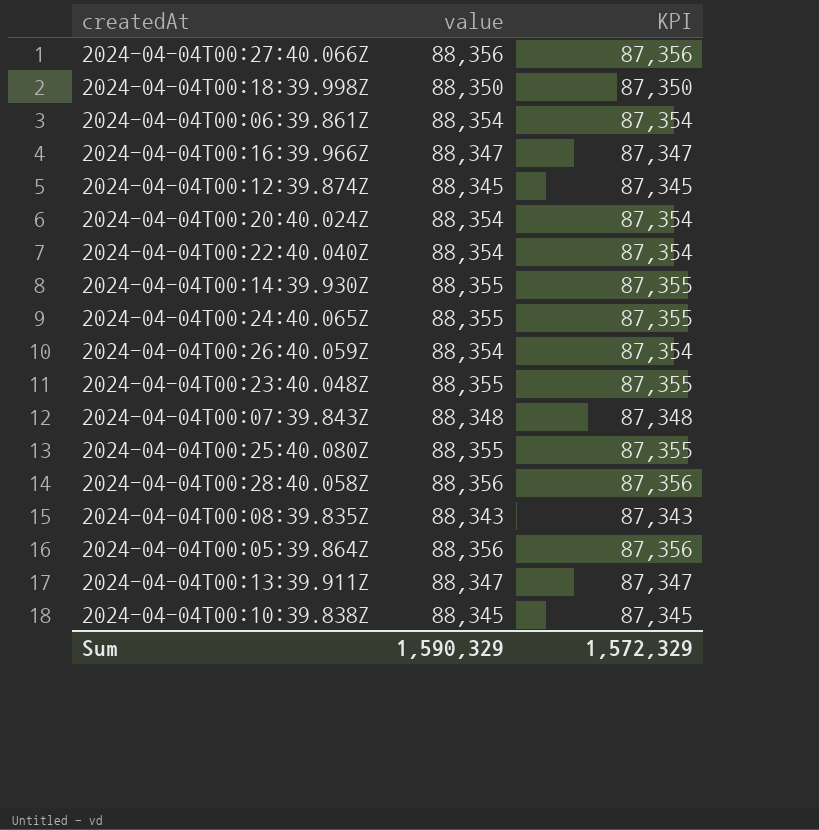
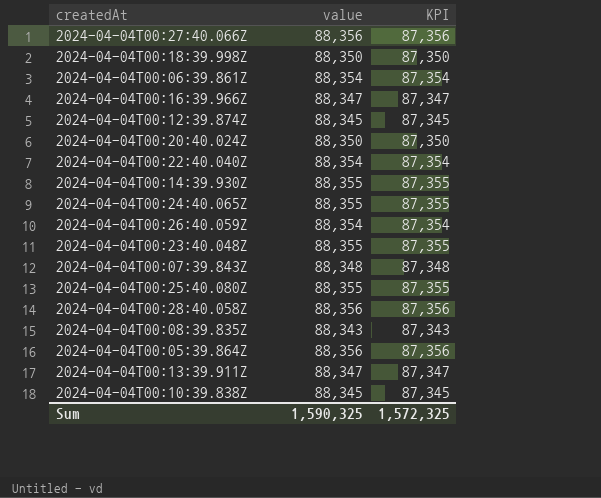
2024-04-04T00:20:40.024Z | value: 88,354 -> 88,350
2024-04-04T00:20:40.024Z | KPI: 87,354 -> 87,350
Sum | value: 1,590,329 -> 1,590,325
Sum | KPI: 1,572,329 -> 1,572,325

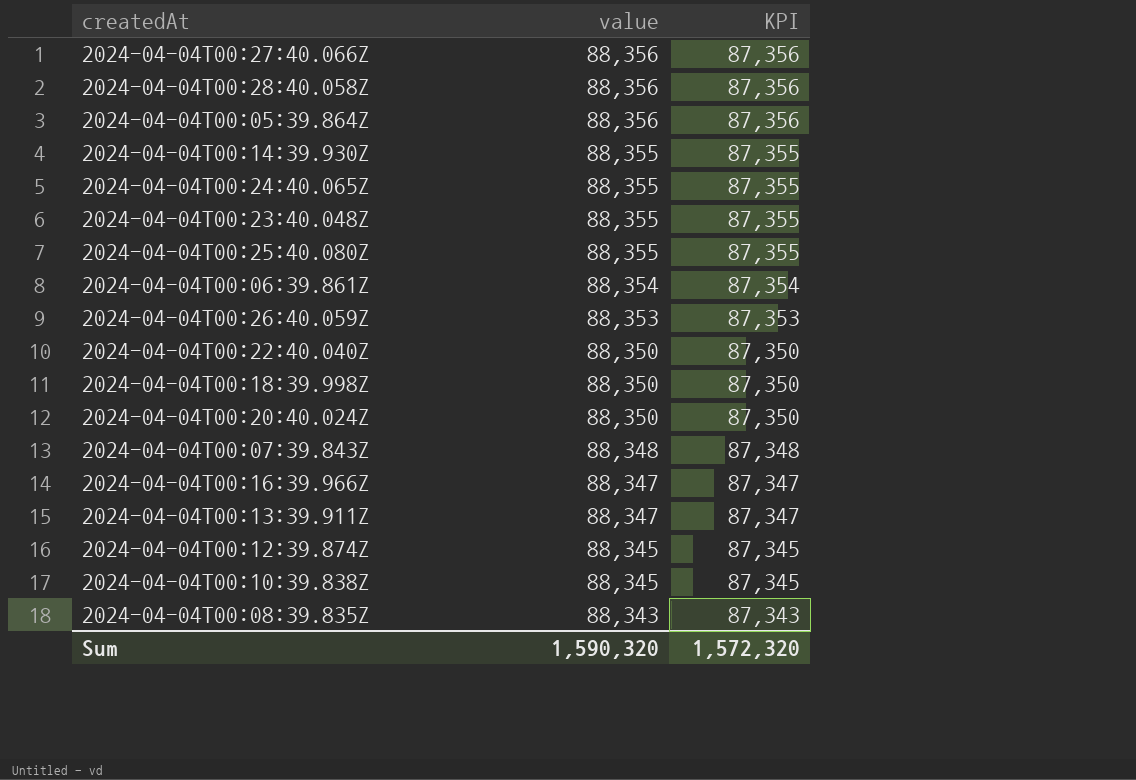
row order: none -> value descending
2024-04-04T00:26:40.059Z | value: 88,354 -> 88,353
2024-04-04T00:26:40.059Z | KPI: 87,354 -> 87,353
2024-04-04T00:22:40.040Z | value: 88,354 -> 88,350
2024-04-04T00:22:40.040Z | KPI: 87,354 -> 87,350
Sum | value: 1,590,325 -> 1,590,320
Sum | KPI: 1,572,325 -> 1,572,320

